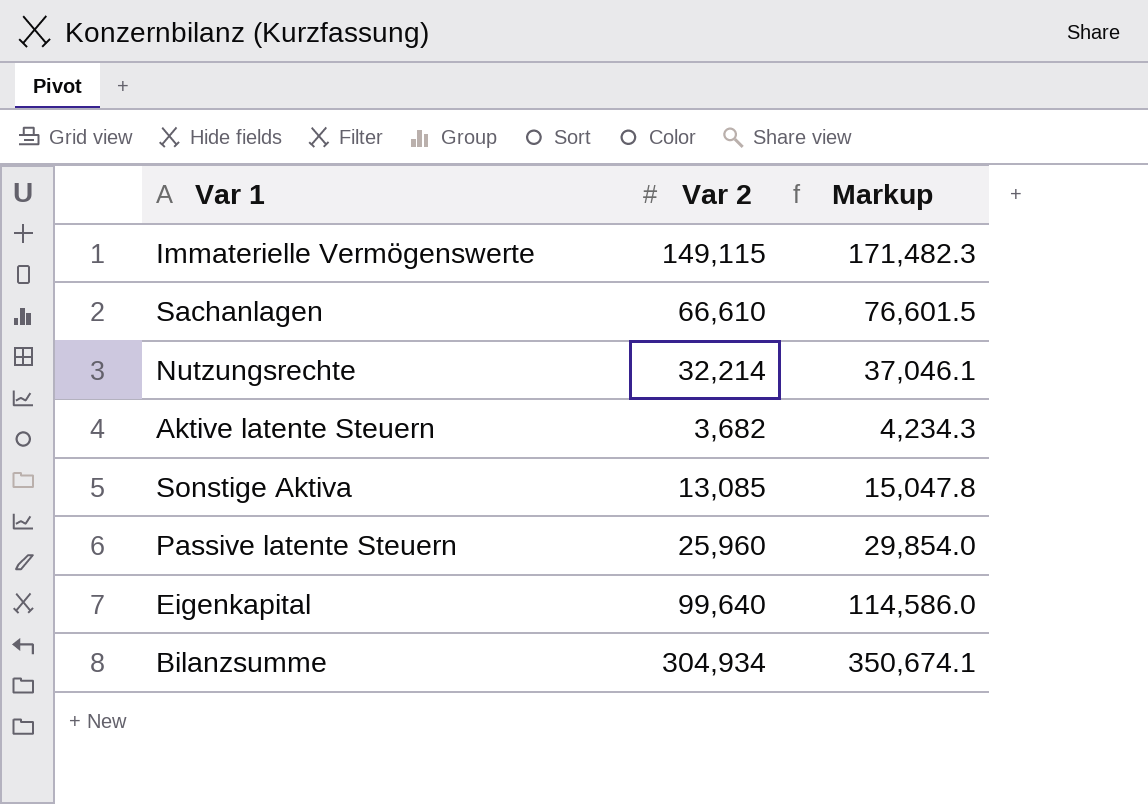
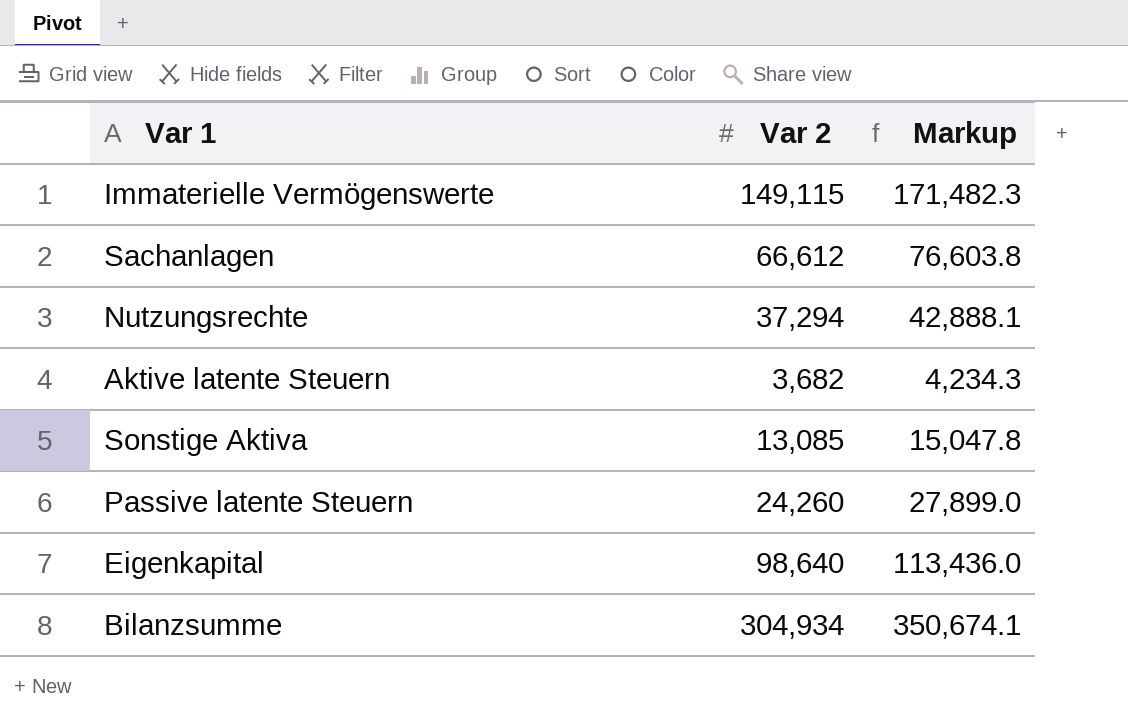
Sachanlagen | Var 2: 66,610 -> 66,612
Sachanlagen | Markup: 76,601.5 -> 76,603.8
Nutzungsrechte | Var 2: 32,214 -> 37,294
Nutzungsrechte | Markup: 37,046.1 -> 42,888.1
Passive latente Steuern | Var 2: 25,960 -> 24,260
Passive latente Steuern | Markup: 29,854.0 -> 27,899.0
Eigenkapital | Var 2: 99,640 -> 98,640
Eigenkapital | Markup: 114,586.0 -> 113,436.0

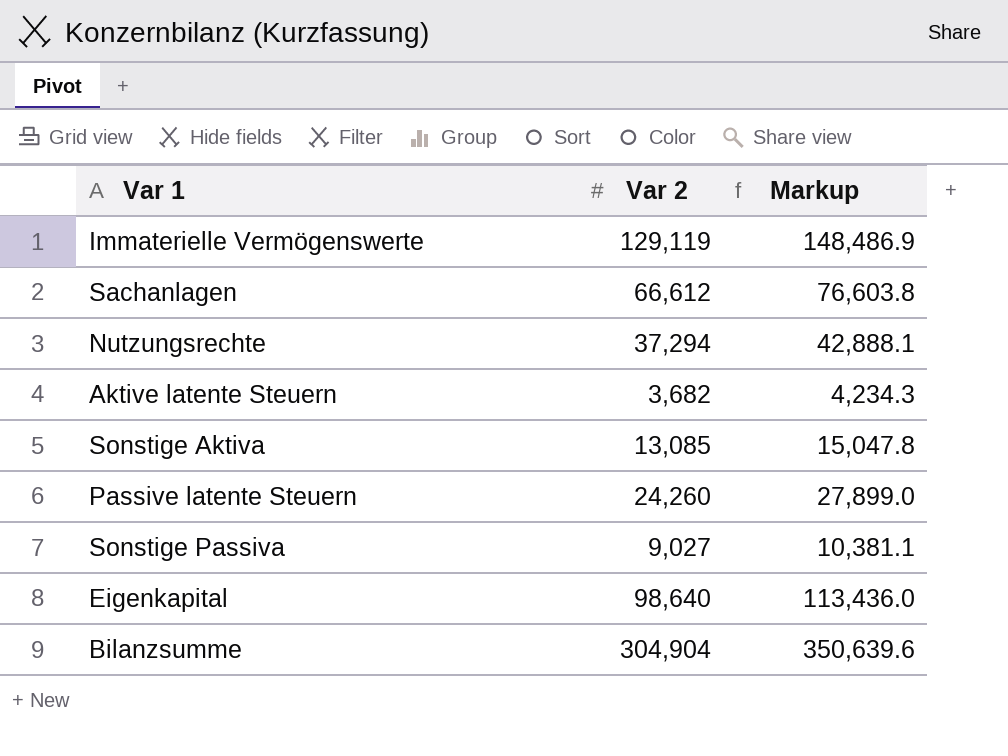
Immaterielle Vermögenswerte | Var 2: 149,115 -> 129,119
Immaterielle Vermögenswerte | Markup: 171,482.3 -> 148,486.9
row Sonstige Passiva: none -> 9,027 | 10,381.1
Bilanzsumme | Var 2: 304,934 -> 304,904
Bilanzsumme | Markup: 350,674.1 -> 350,639.6

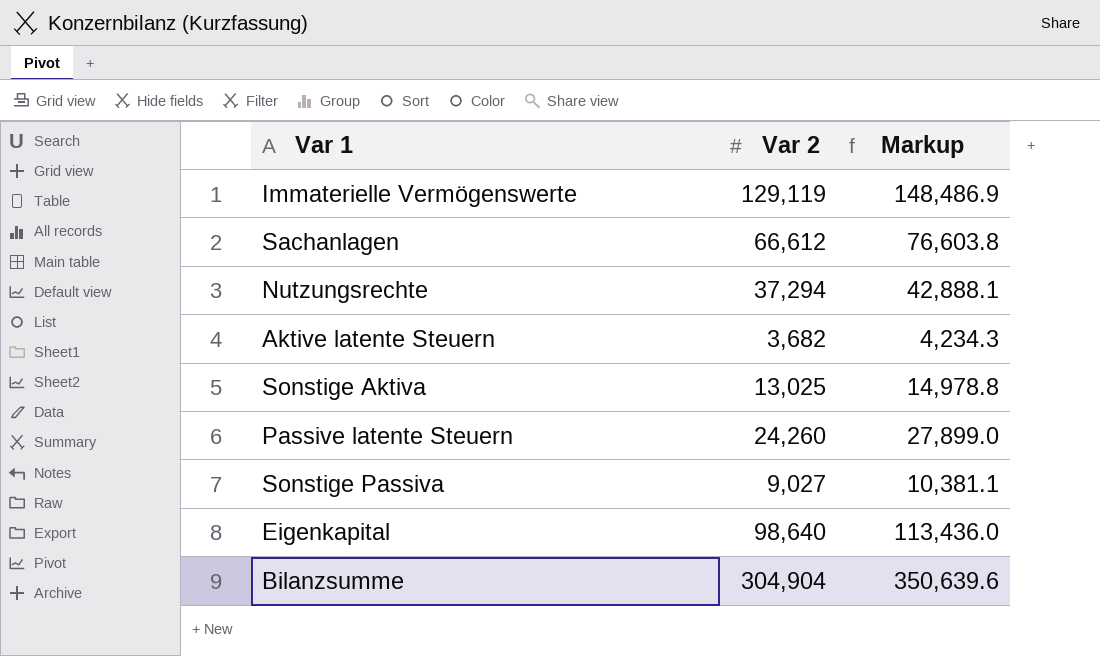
Sonstige Aktiva | Var 2: 13,085 -> 13,025
Sonstige Aktiva | Markup: 15,047.8 -> 14,978.8

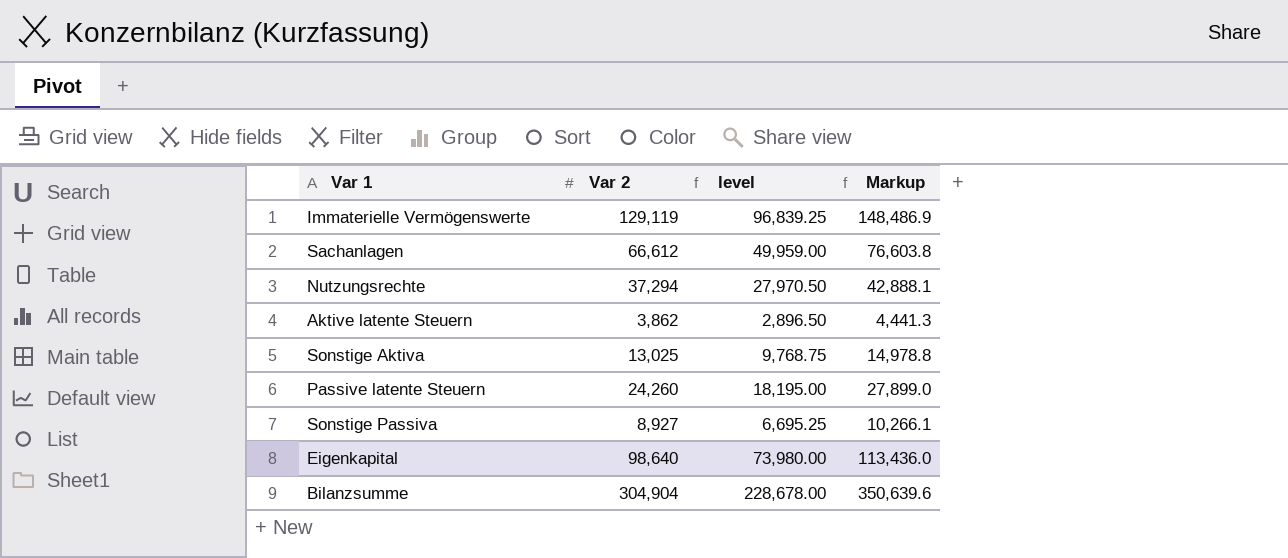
column level | formula: none -> [Var 2] * 0.75
Aktive latente Steuern | Var 2: 3,682 -> 3,862
Aktive latente Steuern | Markup: 4,234.3 -> 4,441.3
Sonstige Passiva | Var 2: 9,027 -> 8,927
Sonstige Passiva | Markup: 10,381.1 -> 10,266.1

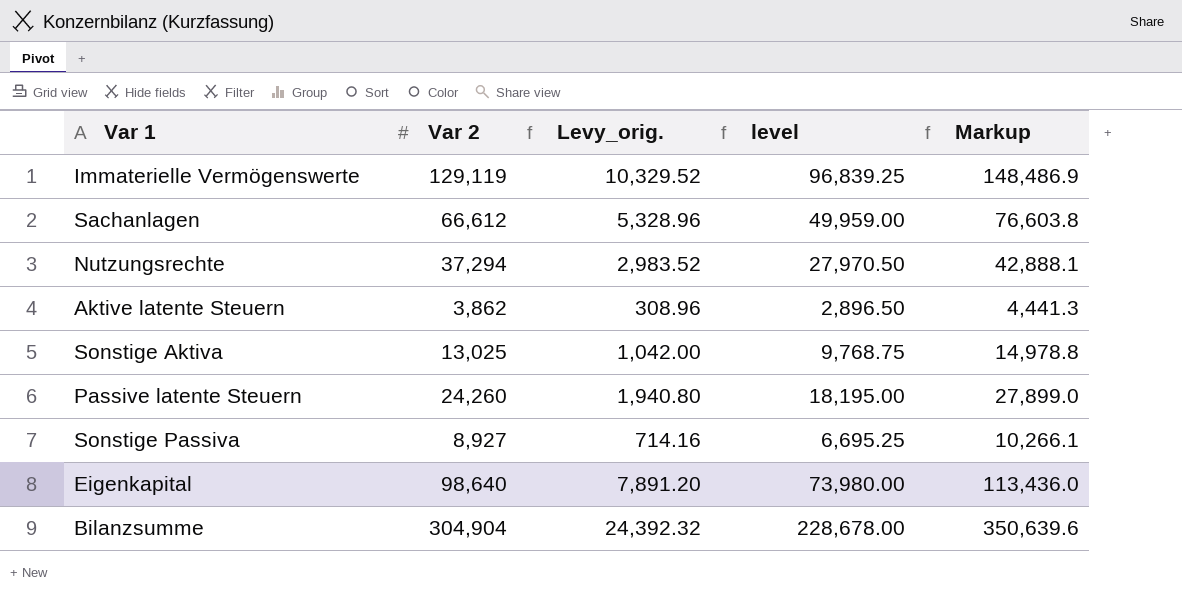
column Levy_orig. | formula: none -> [Var 2] * 0.08

